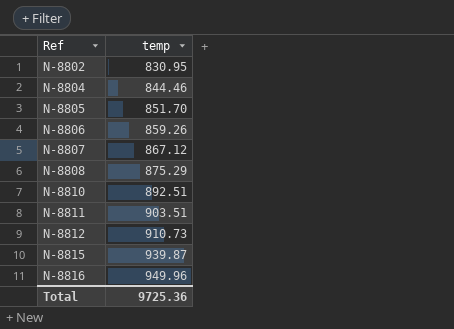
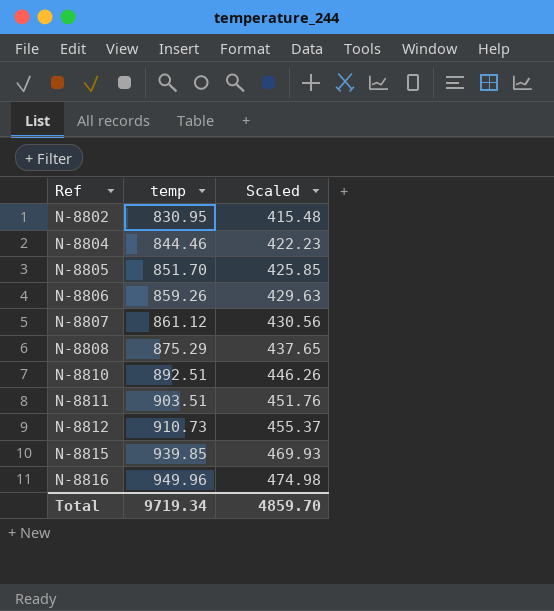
column Scaled | formula: none -> [temp] * 0.5
N-8807 | temp: 867.12 -> 861.12
N-8815 | temp: 939.87 -> 939.85
Total | temp: 9725.36 -> 9719.34

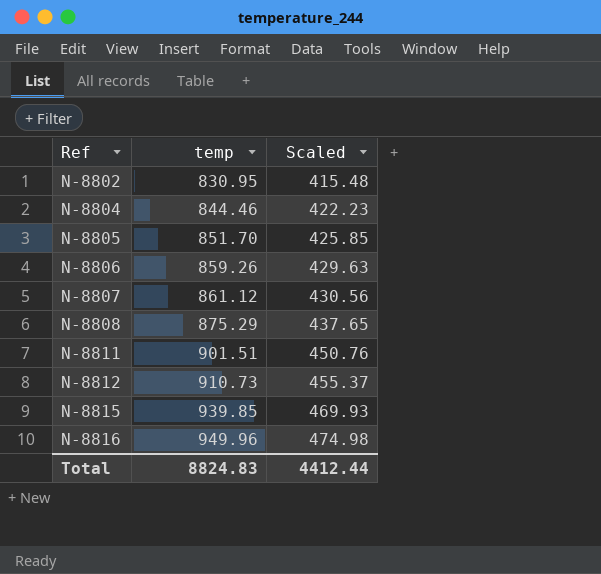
row N-8810: 892.51 | 446.26 -> none
N-8811 | temp: 903.51 -> 901.51
N-8811 | Scaled: 451.76 -> 450.76
Total | temp: 9719.34 -> 8824.83
Total | Scaled: 4859.70 -> 4412.44

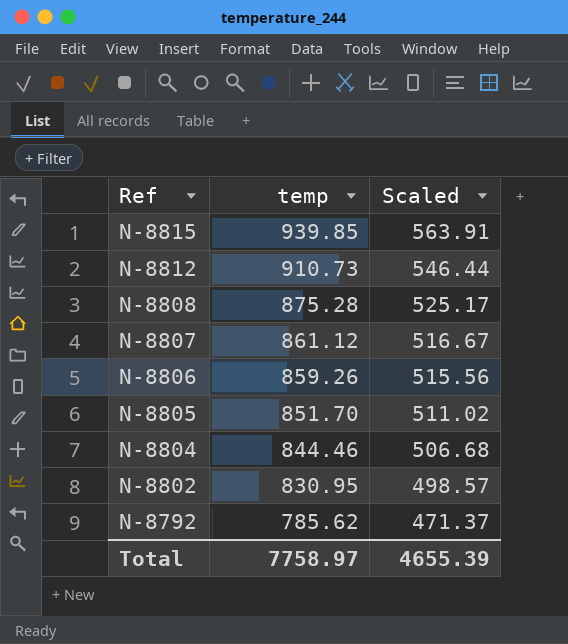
row order: Ref ascending -> Ref descending
column Scaled | formula: [temp] * 0.5 -> [temp] * 0.6
row N-8811: 901.51 | 450.76 -> none
row N-8816: 949.96 | 474.98 -> none
N-8808 | temp: 875.29 -> 875.28
row N-8792: none -> 785.62 | 471.37
Total | temp: 8824.83 -> 7758.97
Total | Scaled: 4412.44 -> 4655.39

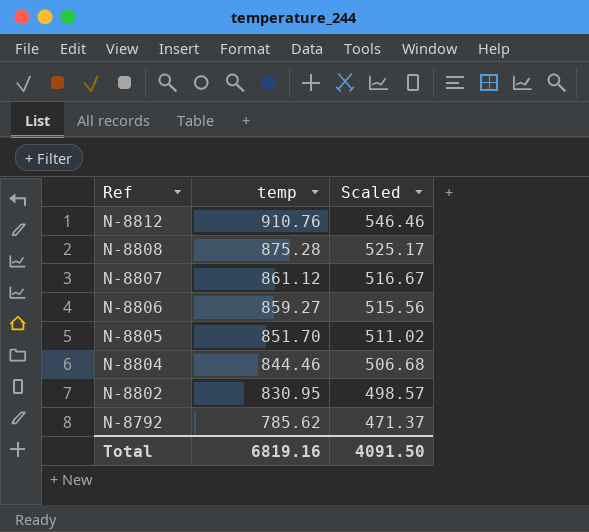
row N-8815: 939.85 | 563.91 -> none
N-8812 | temp: 910.73 -> 910.76
N-8812 | Scaled: 546.44 -> 546.46
N-8806 | temp: 859.26 -> 859.27
Total | temp: 7758.97 -> 6819.16
Total | Scaled: 4655.39 -> 4091.50

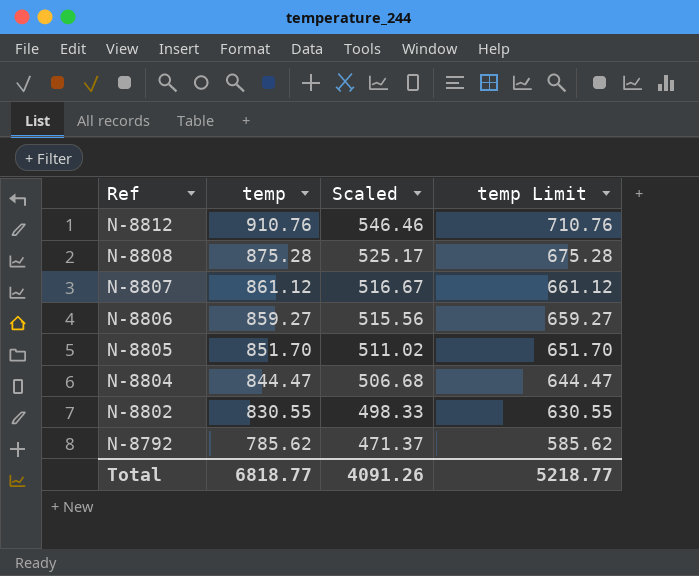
column temp Limit | formula: none -> [temp] - 200
N-8804 | temp: 844.46 -> 844.47
N-8802 | temp: 830.95 -> 830.55
N-8802 | Scaled: 498.57 -> 498.33
Total | temp: 6819.16 -> 6818.77
Total | Scaled: 4091.50 -> 4091.26

